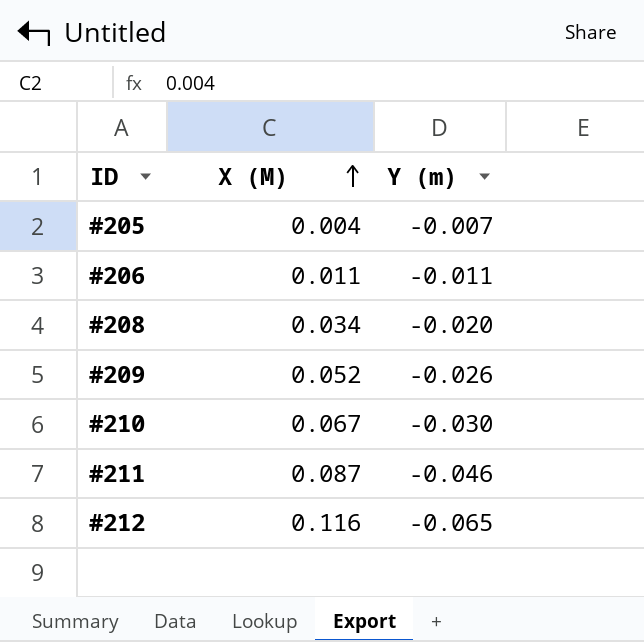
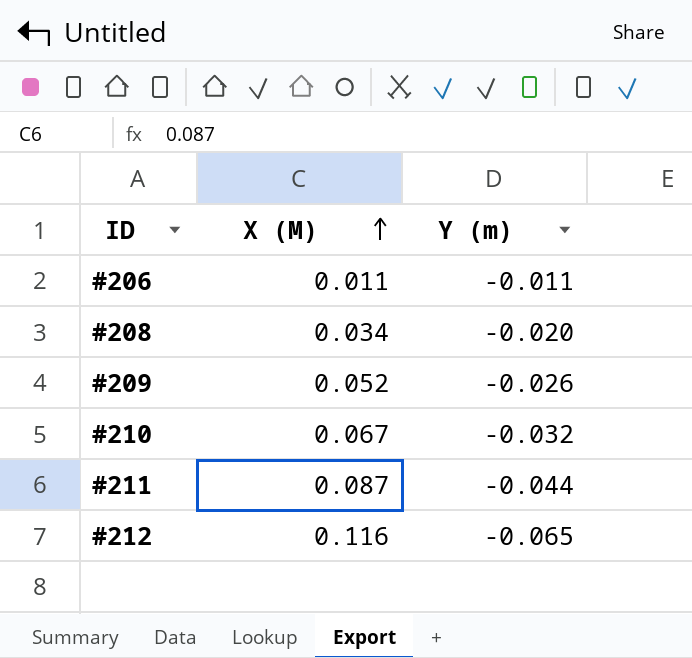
row #205: 0.004 | -0.007 -> none
#210 | Y (m): -0.030 -> -0.032
#211 | Y (m): -0.046 -> -0.044

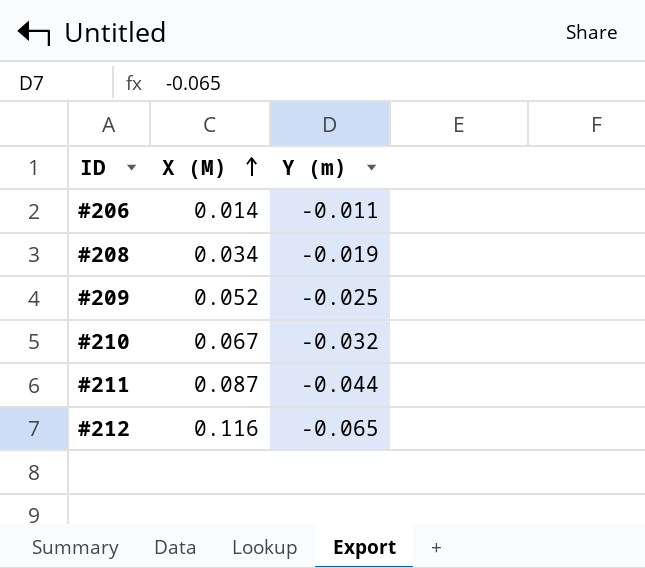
#206 | X (M): 0.011 -> 0.014
#208 | Y (m): -0.020 -> -0.019
#209 | Y (m): -0.026 -> -0.025

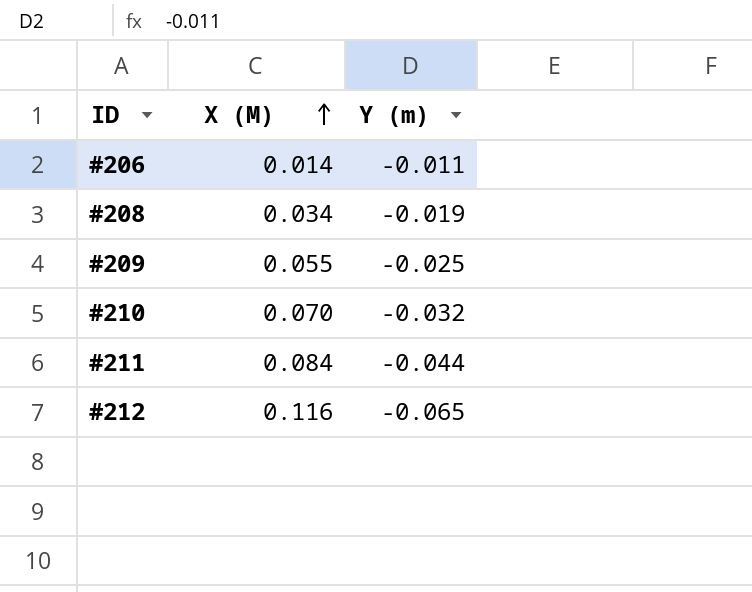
#209 | X (M): 0.052 -> 0.055
#210 | X (M): 0.067 -> 0.070
#211 | X (M): 0.087 -> 0.084

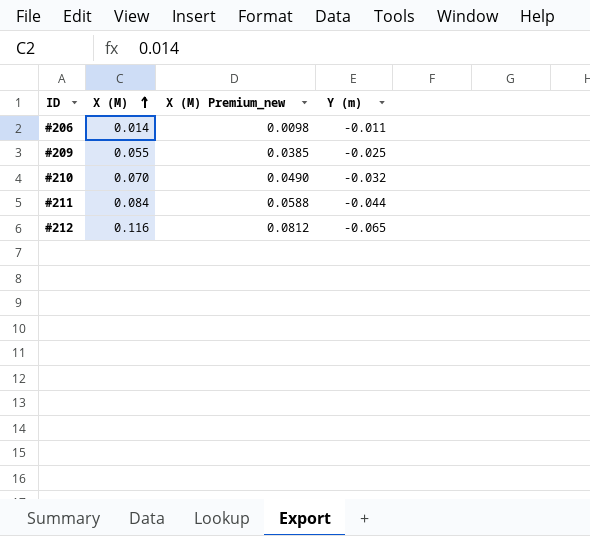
column X (M) Premium_new | formula: none -> [X (M)] * 0.7
row #208: 0.034 | -0.019 -> none

